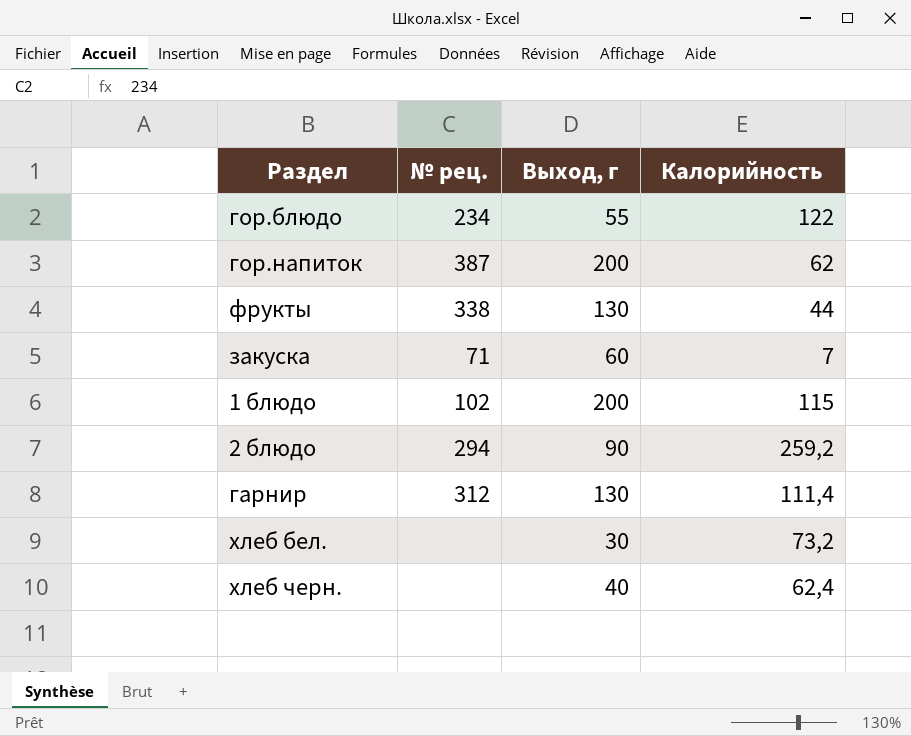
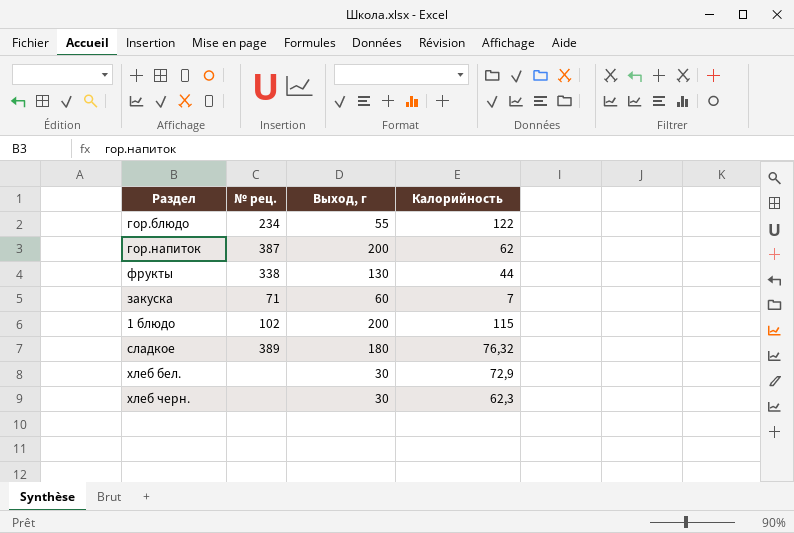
row 2 блюдо: 294 | 90 | 259,2 -> none
row гарнир: 312 | 130 | 111,4 -> none
row сладкое: none -> 389 | 180 | 76,32
хлеб бел. | Калорийность: 73,2 -> 72,9
хлеб черн. | Выход, г: 40 -> 30
хлеб черн. | Калорийность: 62,4 -> 62,3

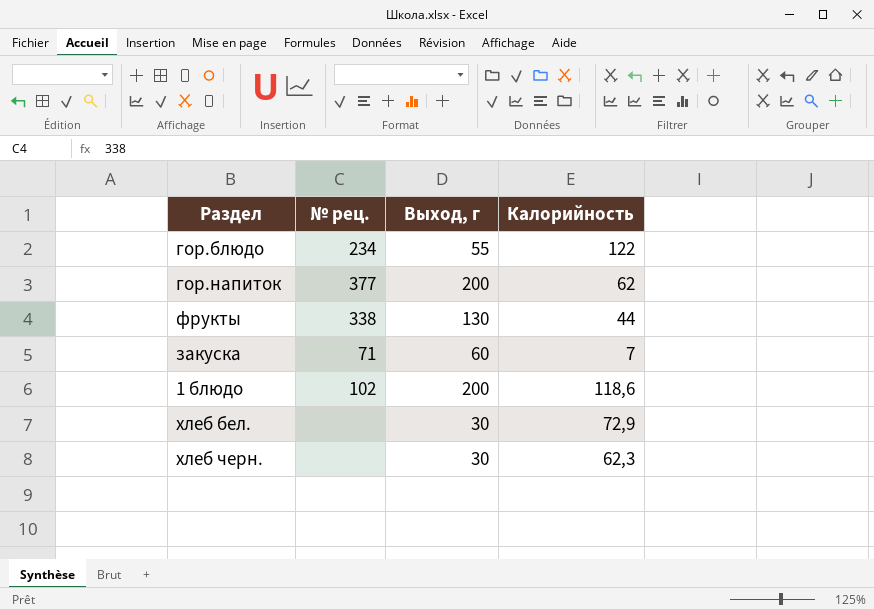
row сладкое: 389 | 180 | 76,32 -> none
гор.напиток | № рец.: 387 -> 377
1 блюдо | Калорийность: 115 -> 118,6

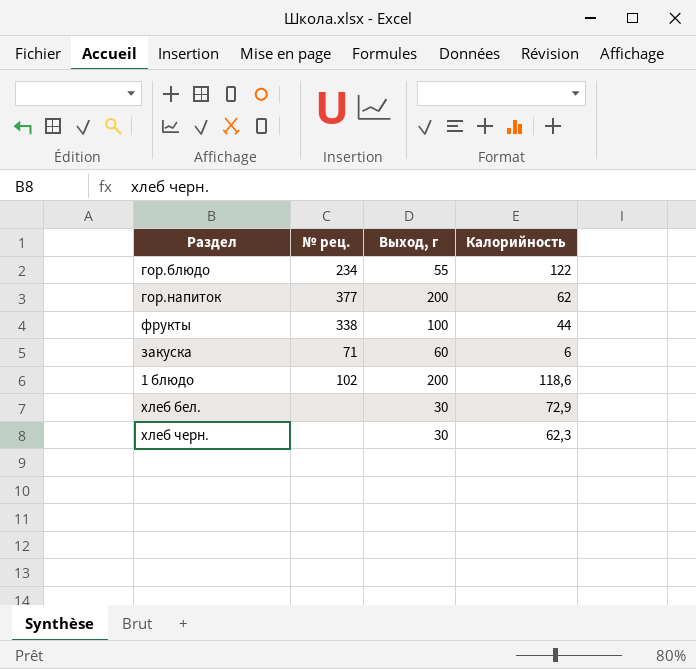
фрукты | Выход, г: 130 -> 100
закуска | Калорийность: 7 -> 6

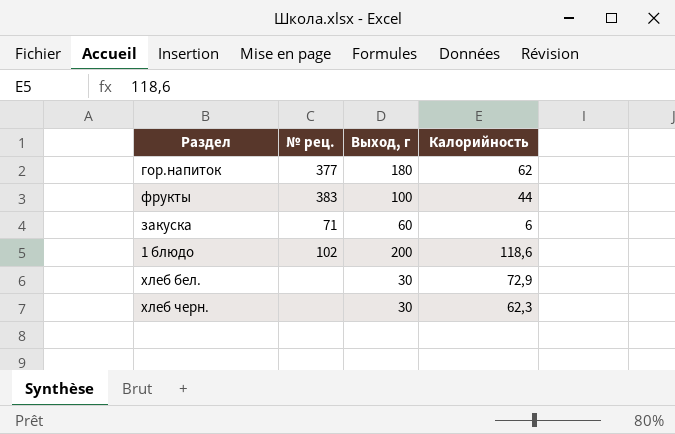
row гор.блюдо: 234 | 55 | 122 -> none
гор.напиток | Выход, г: 200 -> 180
фрукты | № рец.: 338 -> 383

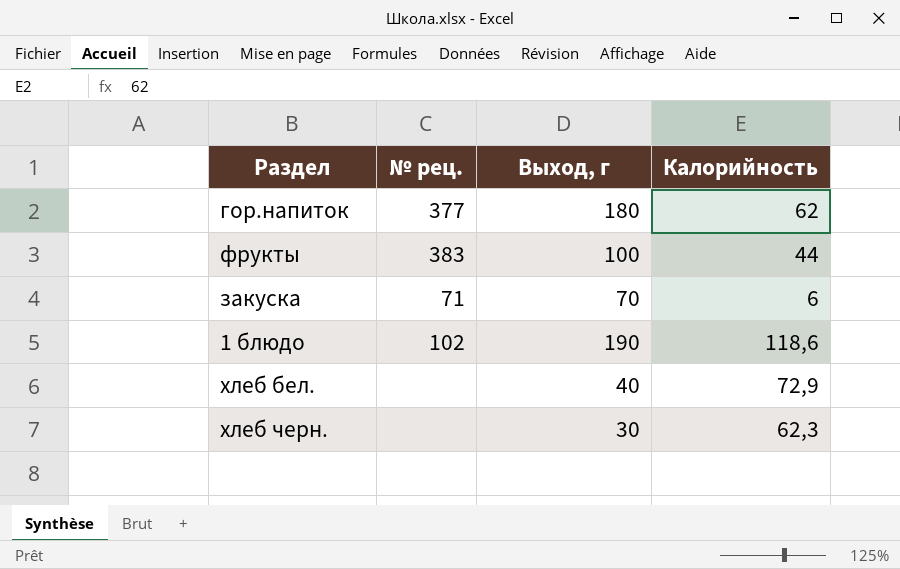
закуска | Выход, г: 60 -> 70
1 блюдо | Выход, г: 200 -> 190
хлеб бел. | Выход, г: 30 -> 40

